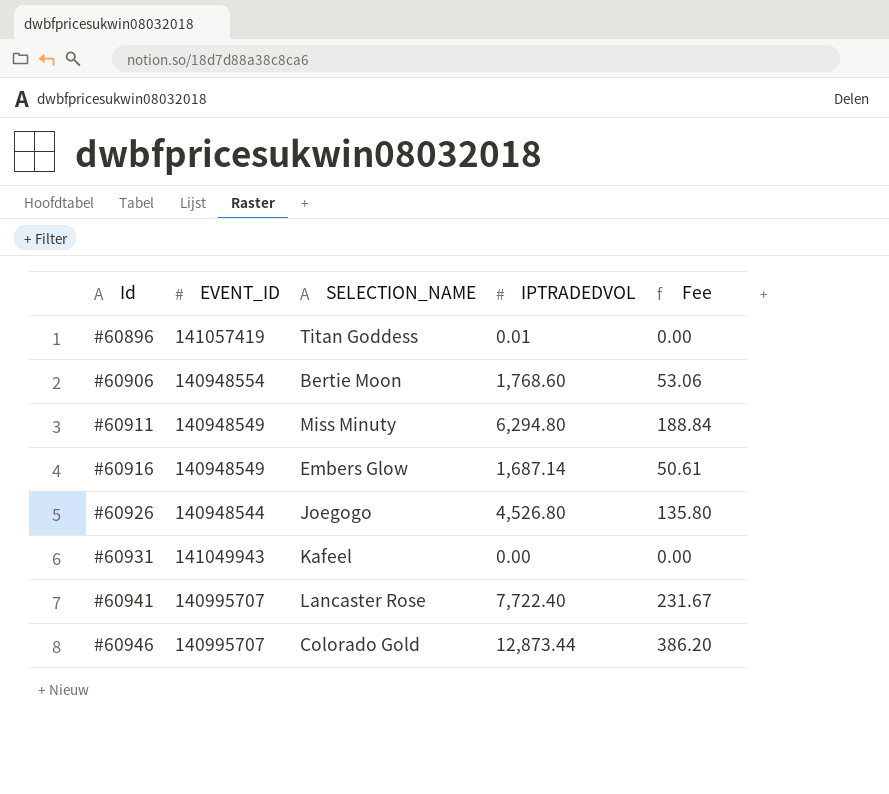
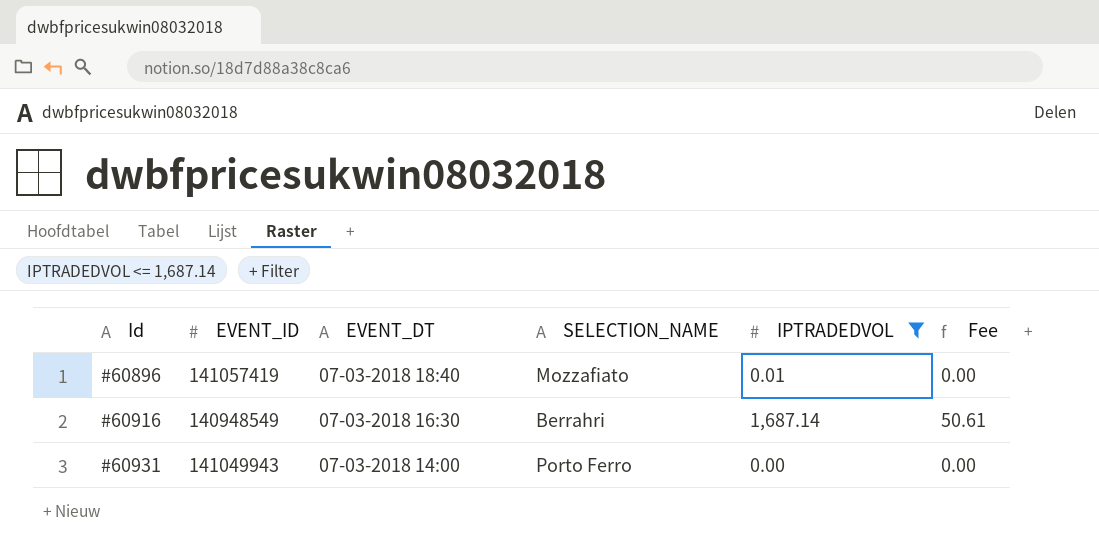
filter: none -> IPTRADEDVOL <= 1,687.14
column EVENT_DT | position: none -> 3
#60896 | SELECTION_NAME: Titan Goddess -> Mozzafiato
#60916 | SELECTION_NAME: Embers Glow -> Berrahri
#60931 | SELECTION_NAME: Kafeel -> Porto Ferro

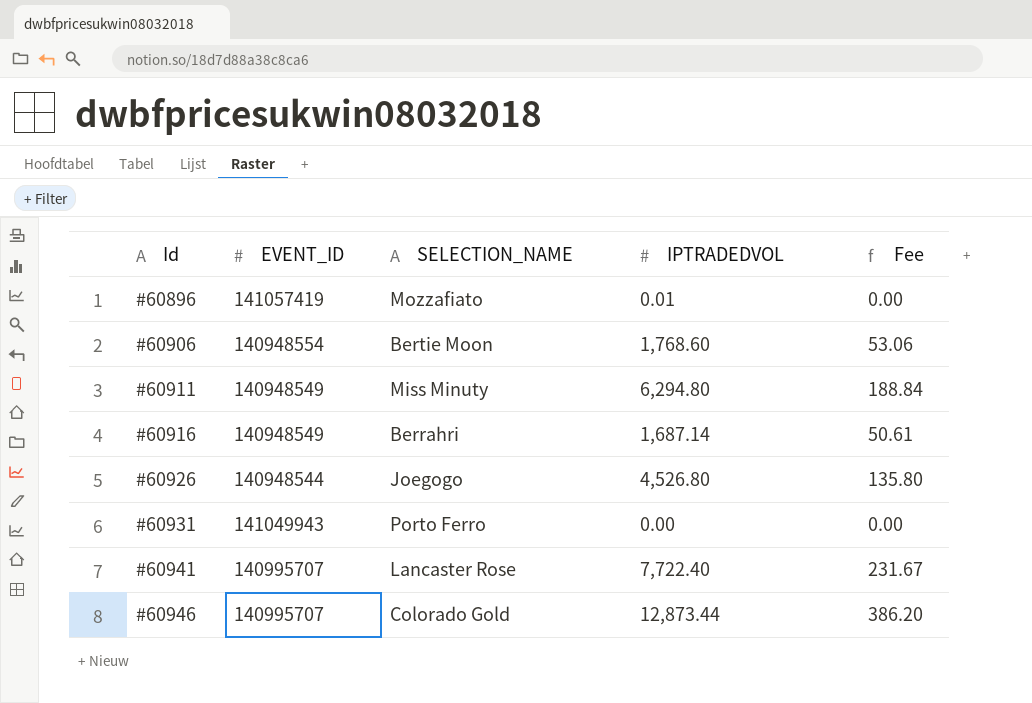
filter: IPTRADEDVOL <= 1,687.14 -> none
column EVENT_DT | position: 3 -> none

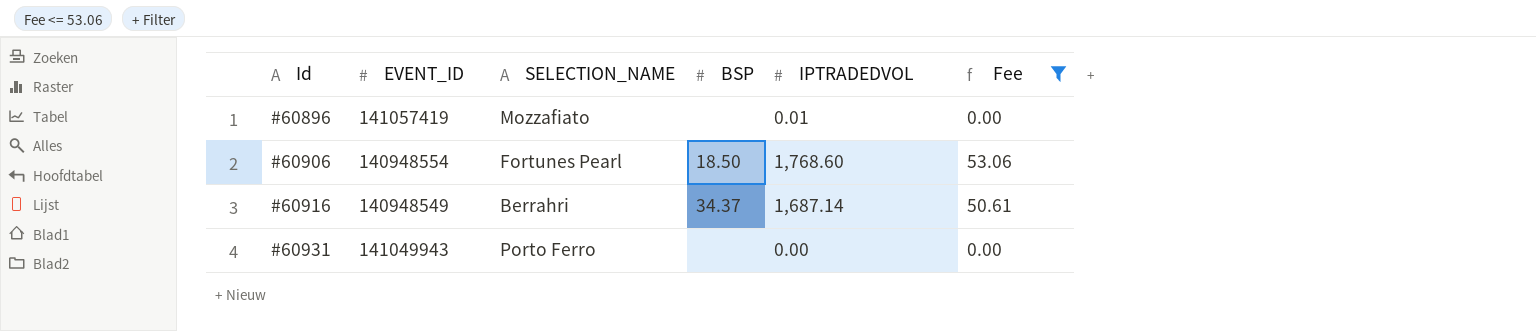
filter: none -> Fee <= 53.06
column BSP | position: none -> 4
#60906 | SELECTION_NAME: Bertie Moon -> Fortunes Pearl

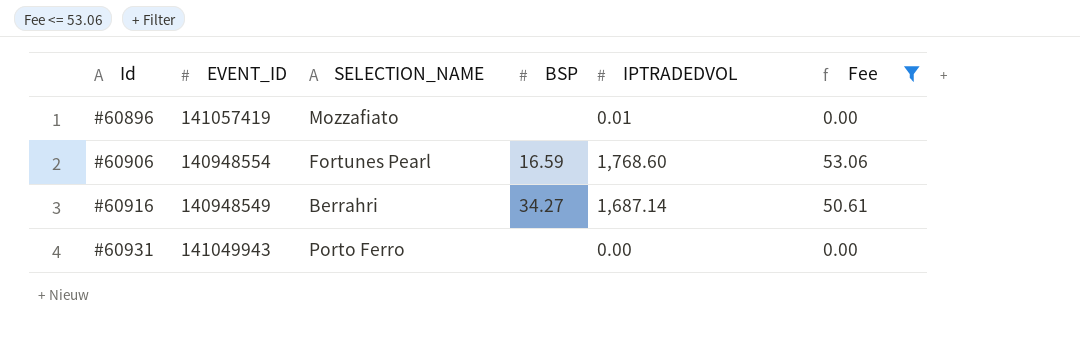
#60906 | BSP: 18.50 -> 16.59
#60916 | BSP: 34.37 -> 34.27

